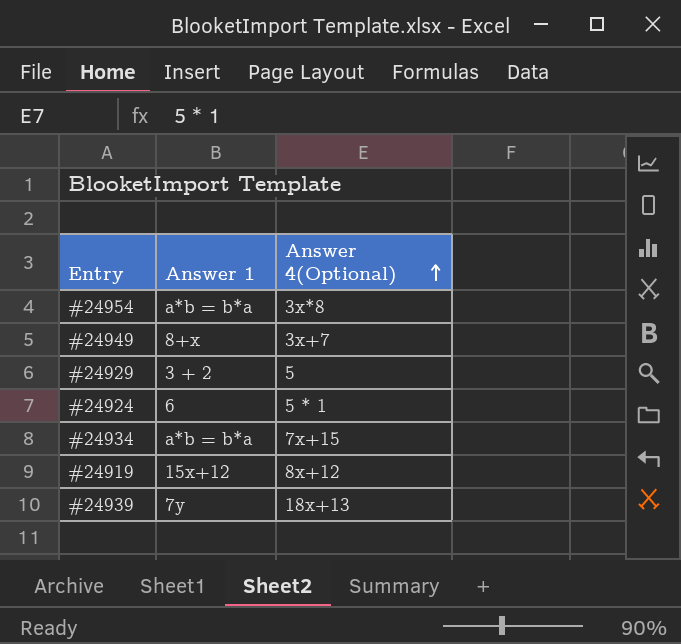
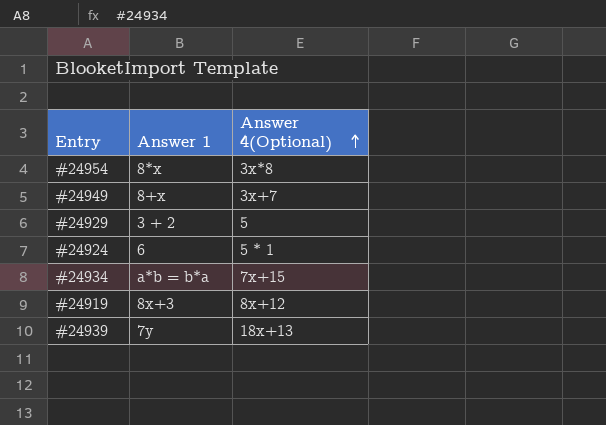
#24954 | Answer 1: a*b = b*a -> 8*x
#24919 | Answer 1: 15x+12 -> 8x+3

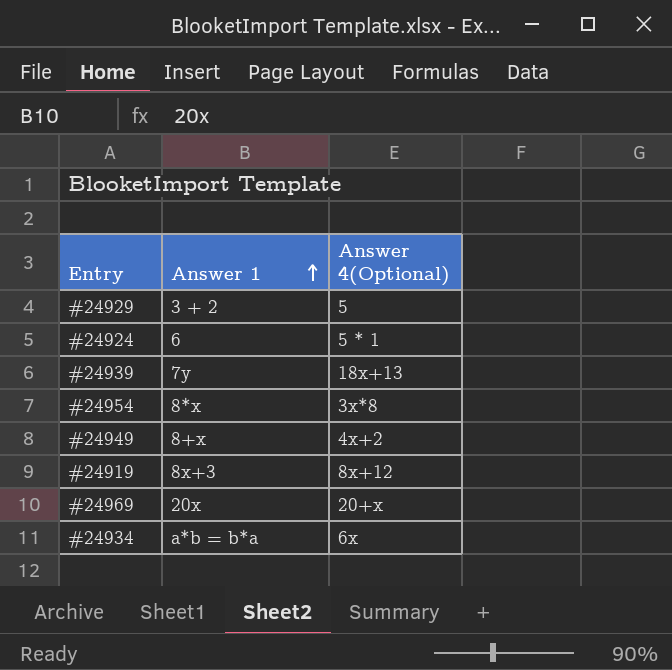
row order: Answer 4(Optional) ascending -> Answer 1 ascending
#24949 | Answer 4(Optional): 3x+7 -> 4x+2
row #24969: none -> 20x | 20+x
#24934 | Answer 4(Optional): 7x+15 -> 6x

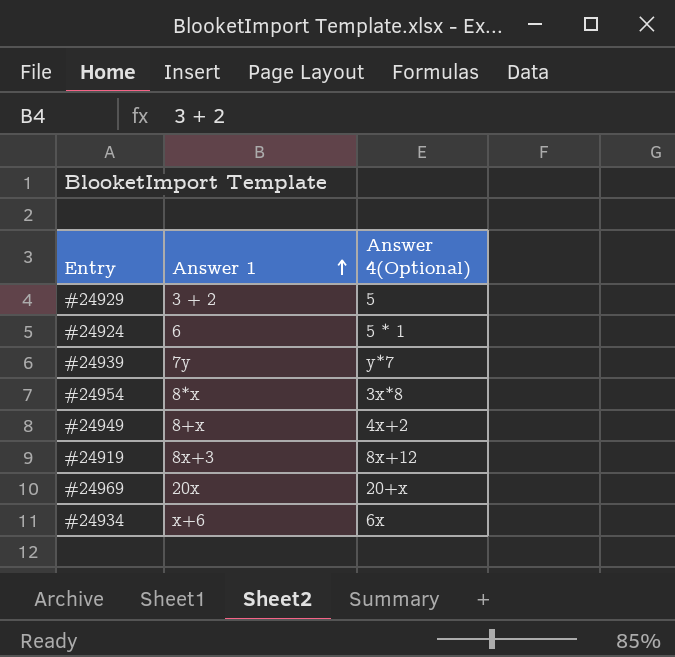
#24939 | Answer 4(Optional): 18x+13 -> y*7
#24934 | Answer 1: a*b = b*a -> x+6

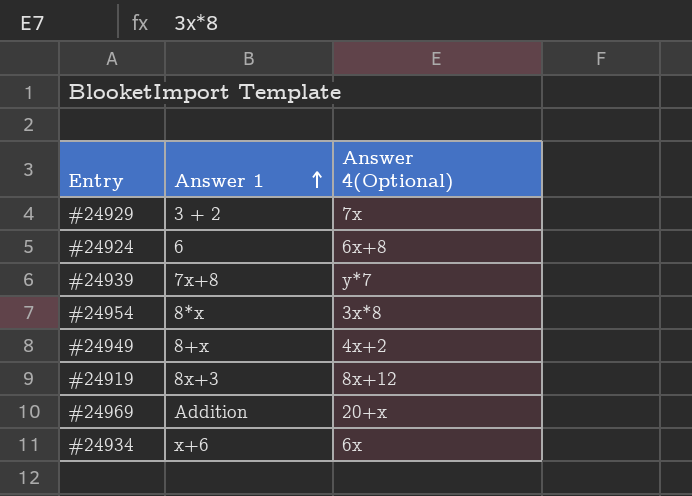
#24929 | Answer 4(Optional): 5 -> 7x
#24924 | Answer 4(Optional): 5 * 1 -> 6x+8
#24939 | Answer 1: 7y -> 7x+8
#24969 | Answer 1: 20x -> Addition

